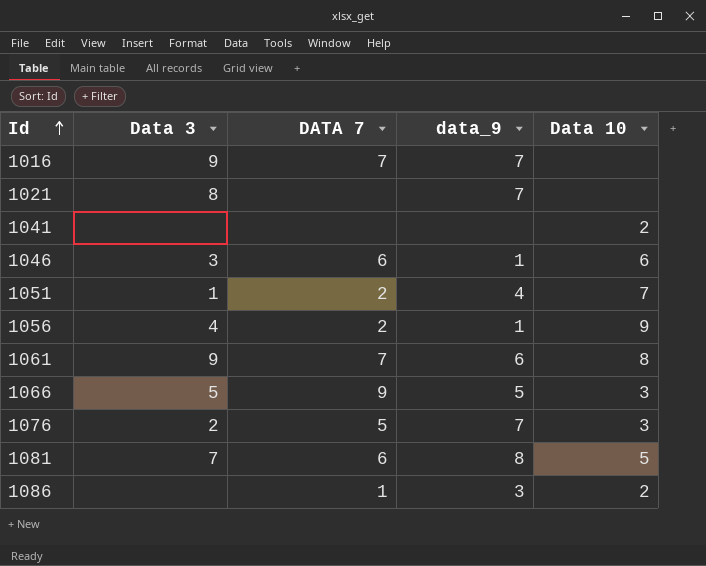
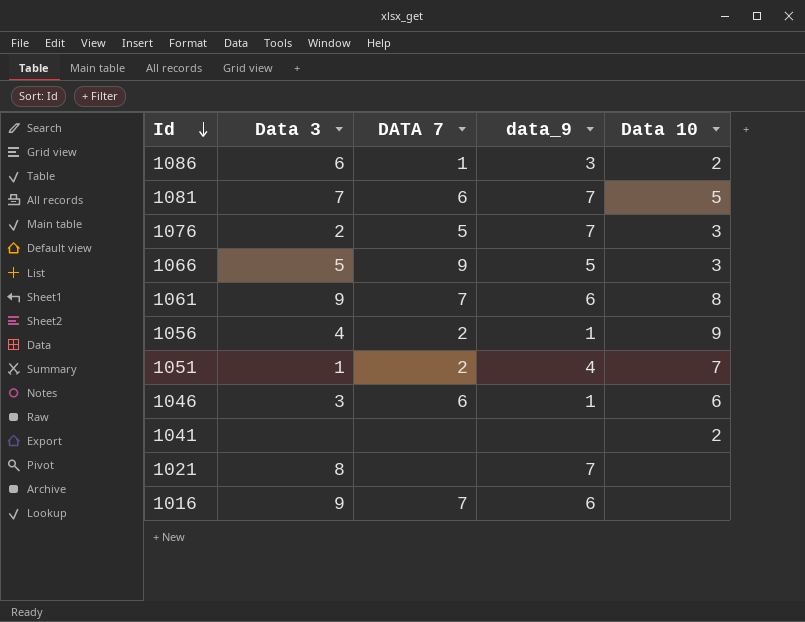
row order: Id ascending -> Id descending
1086 | Data 3: none -> 6
1081 | data_9: 8 -> 7
1016 | data_9: 7 -> 6

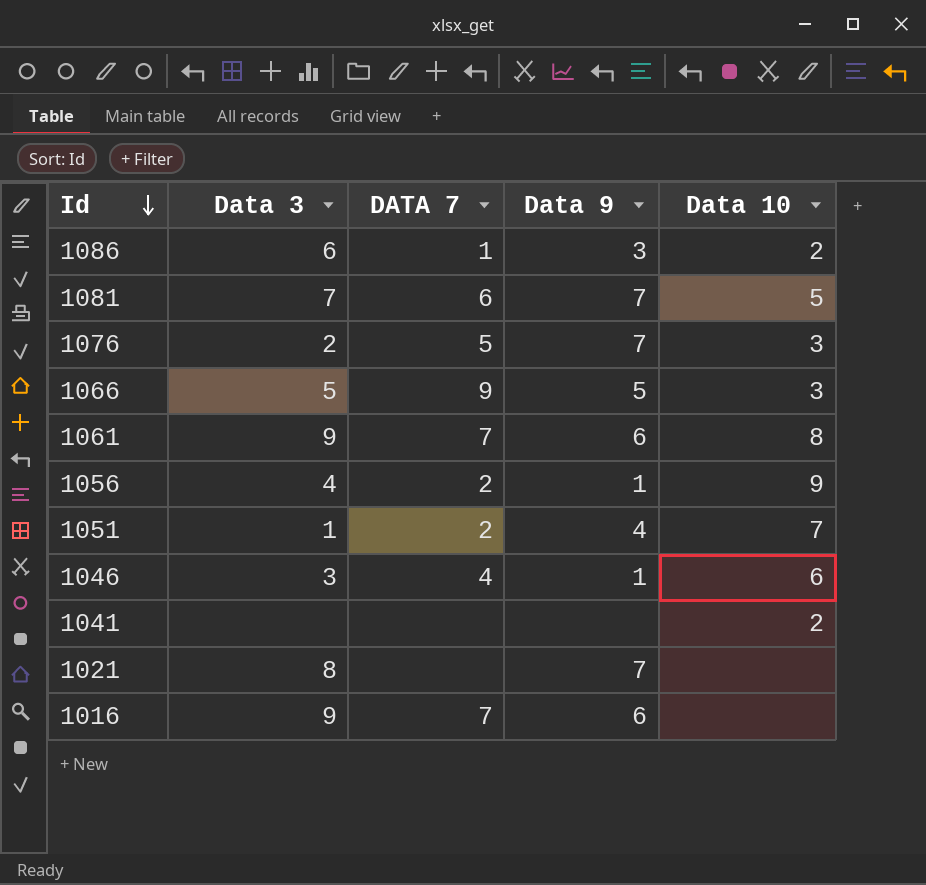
column name: data_9 -> Data 9
1046 | DATA 7: 6 -> 4

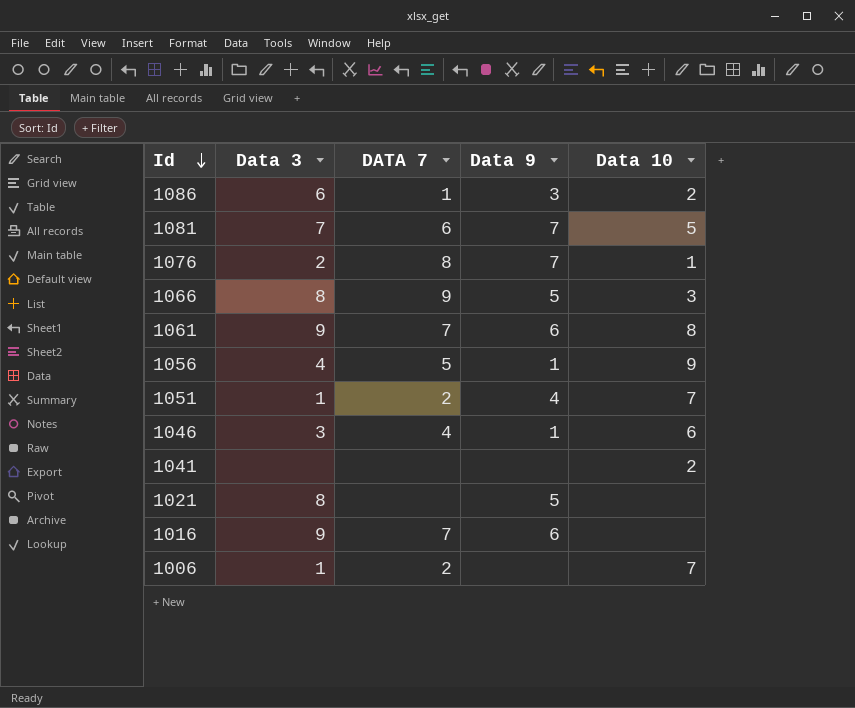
1076 | DATA 7: 5 -> 8
1076 | Data 10: 3 -> 1
1066 | Data 3: 5 -> 8
1056 | DATA 7: 2 -> 5
1021 | Data 9: 7 -> 5
row 1006: none -> 1 | 2 | none | 7

